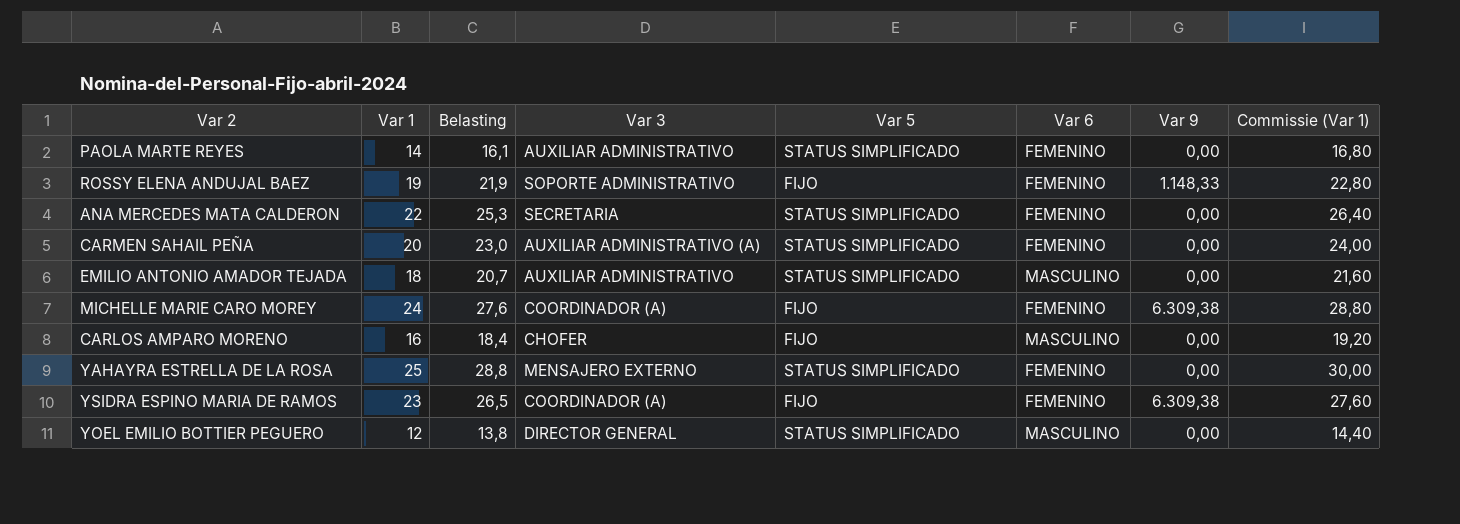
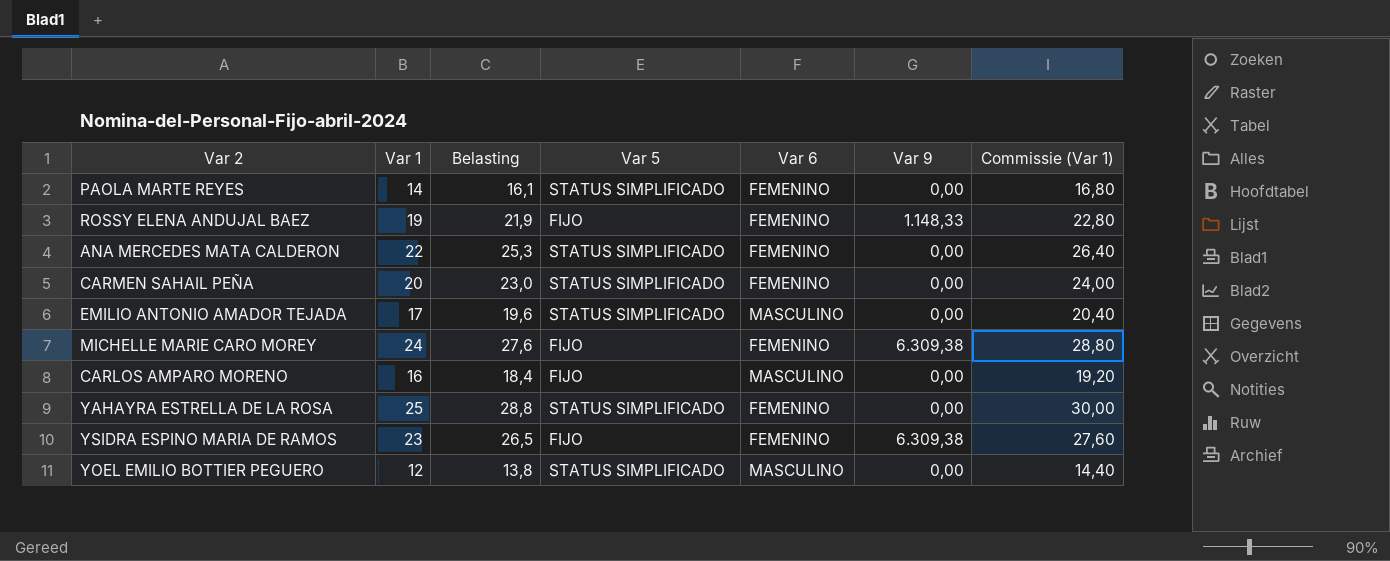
column Var 3 | position: 4 -> none
EMILIO ANTONIO AMADOR TEJADA | Var 1: 18 -> 17
EMILIO ANTONIO AMADOR TEJADA | Belasting: 20,7 -> 19,6
EMILIO ANTONIO AMADOR TEJADA | Commissie (Var 1): 21,60 -> 20,40

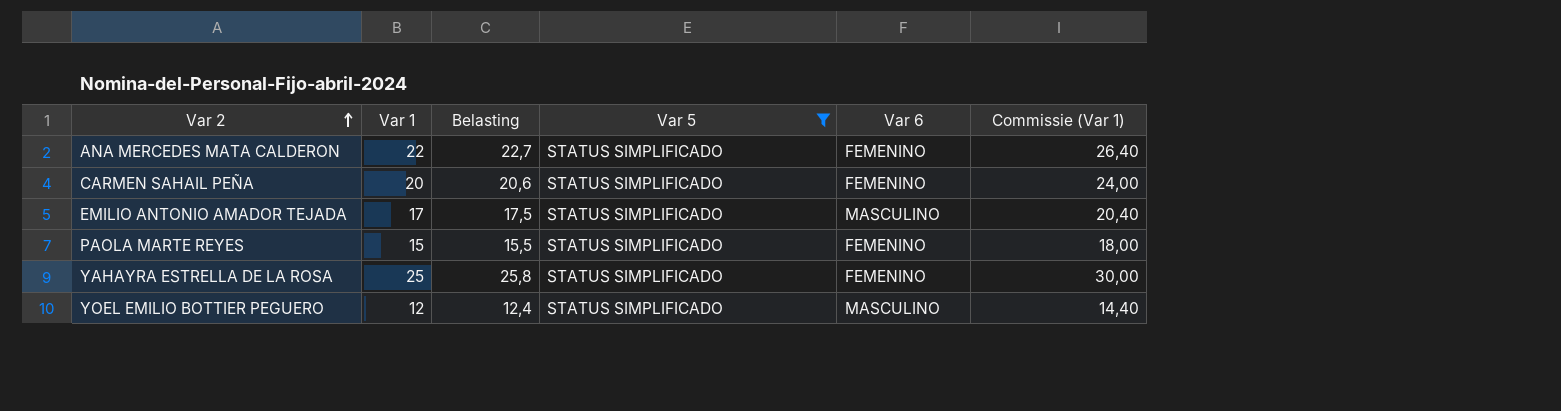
filter: none -> Var 5 = STATUS SIMPLIFICADO
row order: none -> Var 2 ascending
column Var 9 | position: 6 -> none
column Belasting | formula: [Var 1] * 1,15 -> [Var 1] * 1,03
PAOLA MARTE REYES | Var 1: 14 -> 15
PAOLA MARTE REYES | Commissie (Var 1): 16,80 -> 18,00

